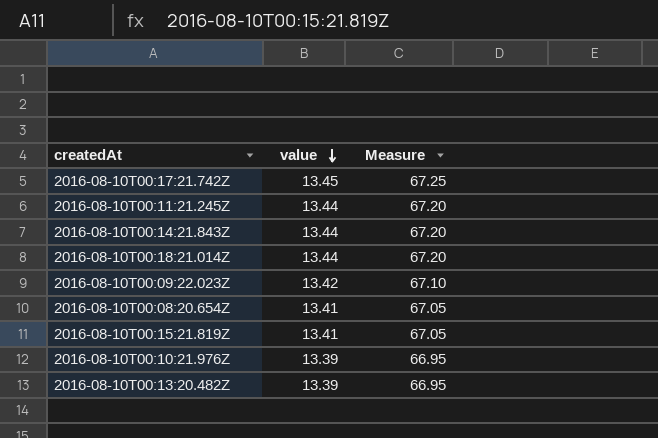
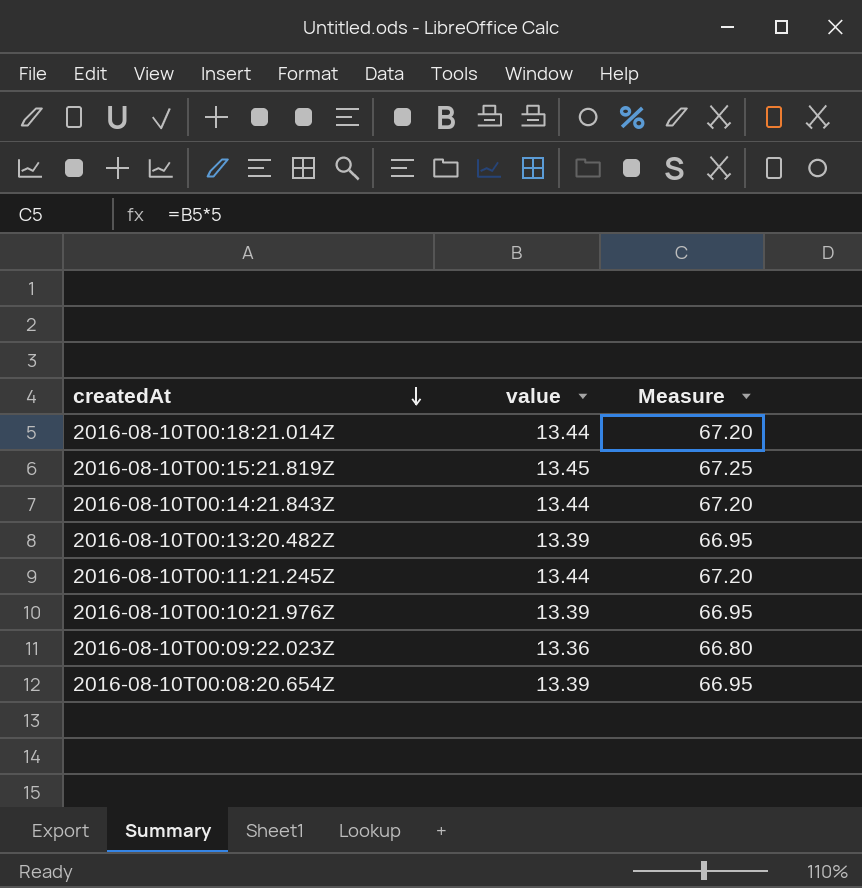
row order: value descending -> createdAt descending
row 2016-08-10T00:17:21.742Z: 13.45 | 67.25 -> none
2016-08-10T00:15:21.819Z | value: 13.41 -> 13.45
2016-08-10T00:15:21.819Z | Measure: 67.05 -> 67.25
2016-08-10T00:09:22.023Z | value: 13.42 -> 13.36
2016-08-10T00:09:22.023Z | Measure: 67.10 -> 66.80
2016-08-10T00:08:20.654Z | value: 13.41 -> 13.39
2016-08-10T00:08:20.654Z | Measure: 67.05 -> 66.95

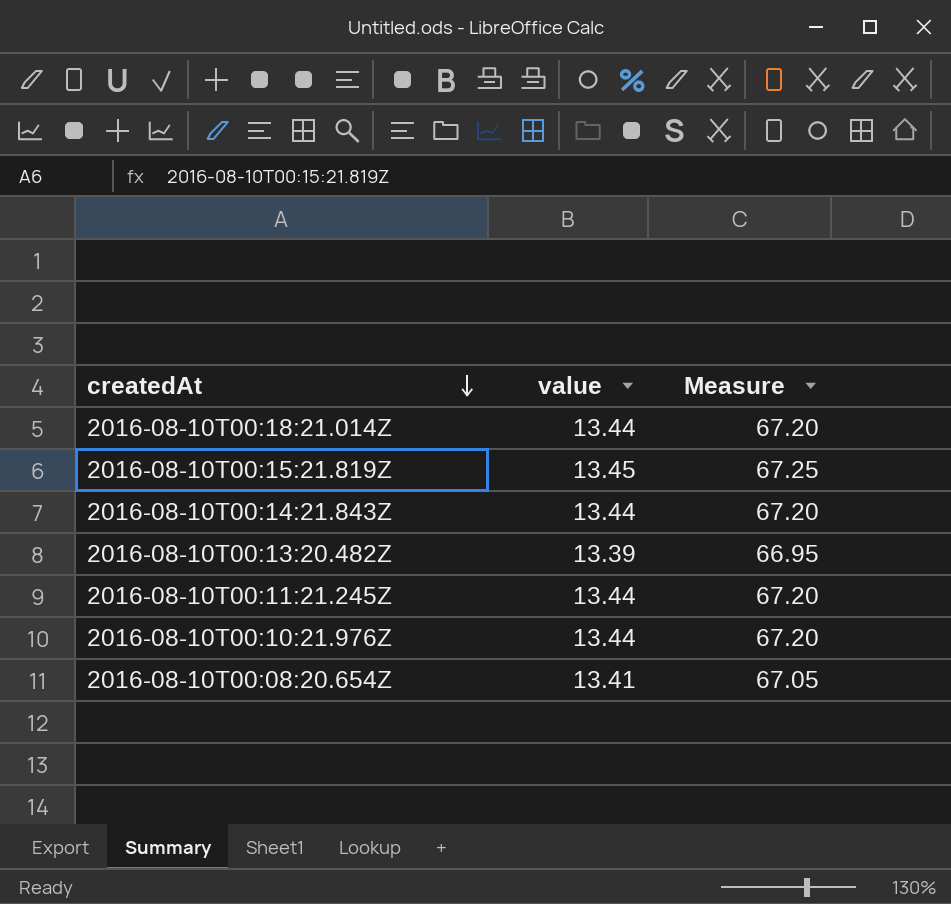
row 2016-08-10T00:09:22.023Z: 13.36 | 66.80 -> none
2016-08-10T00:10:21.976Z | value: 13.39 -> 13.44
2016-08-10T00:10:21.976Z | Measure: 66.95 -> 67.20
2016-08-10T00:08:20.654Z | value: 13.39 -> 13.41
2016-08-10T00:08:20.654Z | Measure: 66.95 -> 67.05

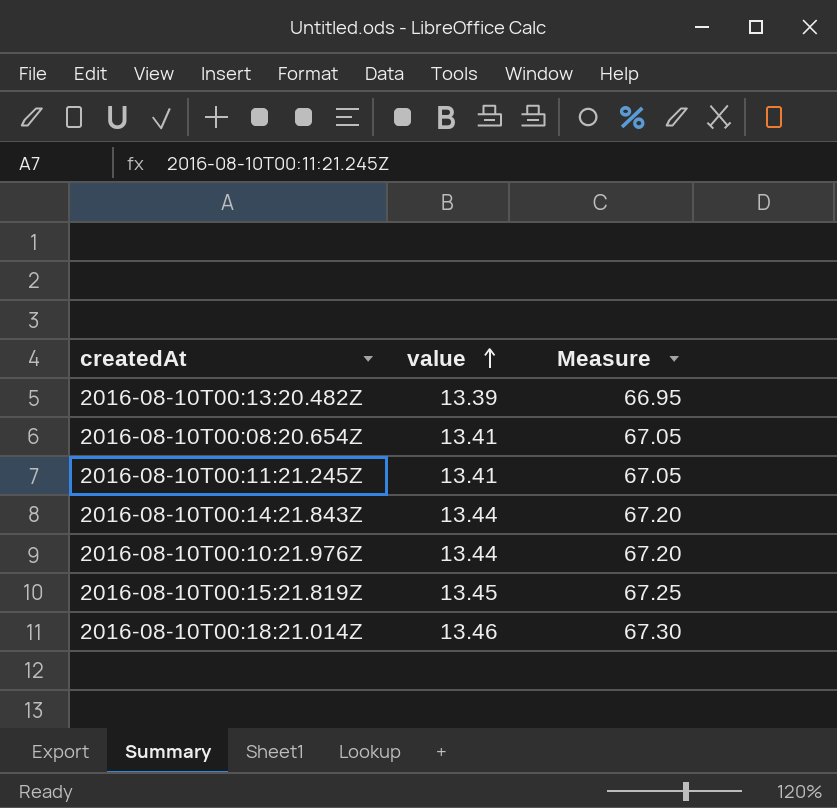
row order: createdAt descending -> value ascending
2016-08-10T00:11:21.245Z | value: 13.44 -> 13.41
2016-08-10T00:11:21.245Z | Measure: 67.20 -> 67.05
2016-08-10T00:18:21.014Z | value: 13.44 -> 13.46
2016-08-10T00:18:21.014Z | Measure: 67.20 -> 67.30

